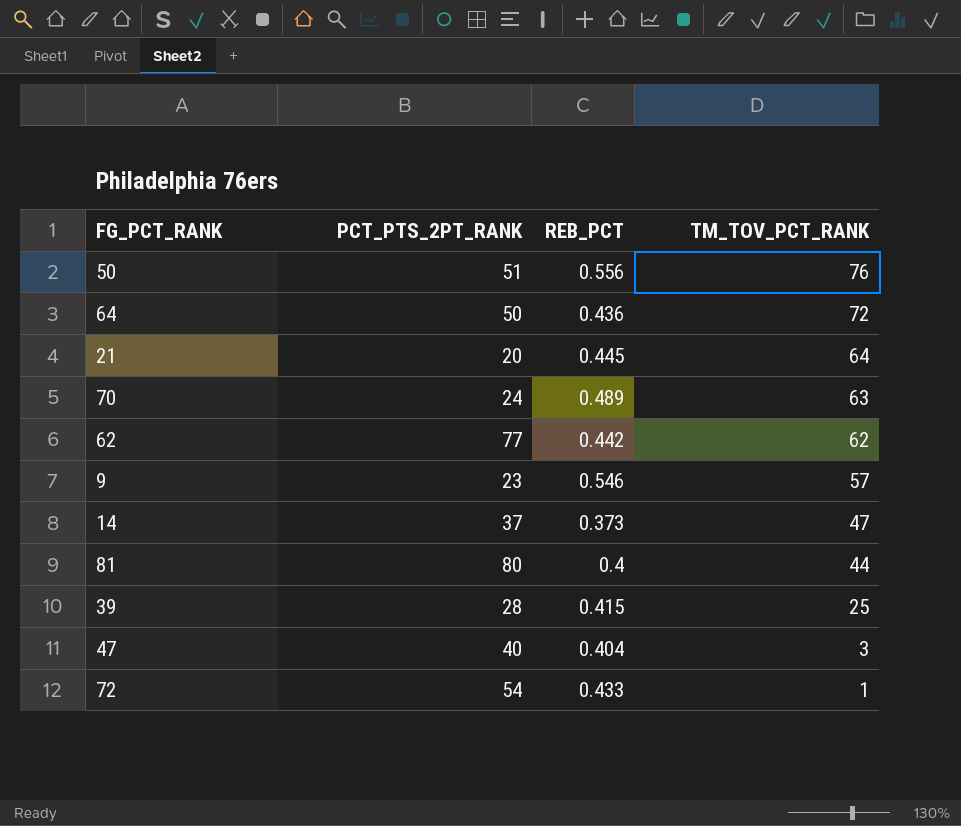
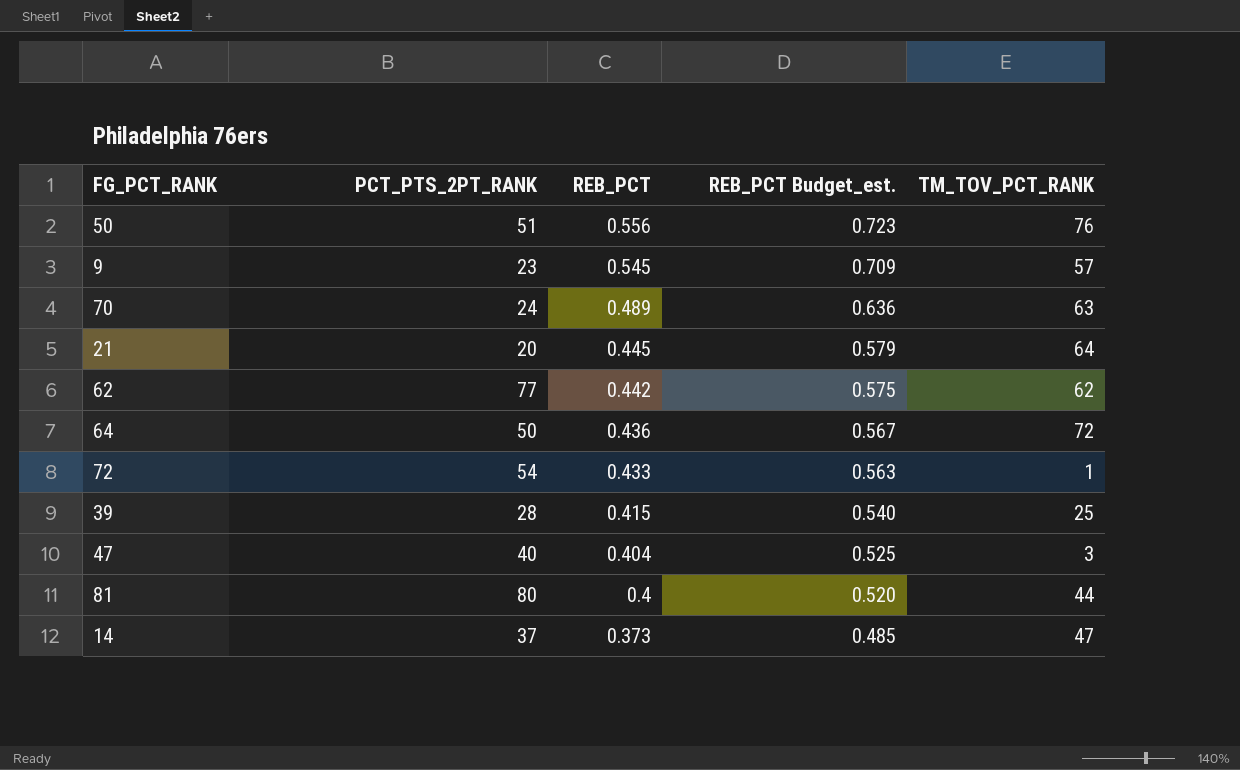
row order: TM_TOV_PCT_RANK descending -> REB_PCT descending
column REB_PCT Budget_est. | formula: none -> [REB_PCT] * 1.3
9 | REB_PCT: 0.546 -> 0.545

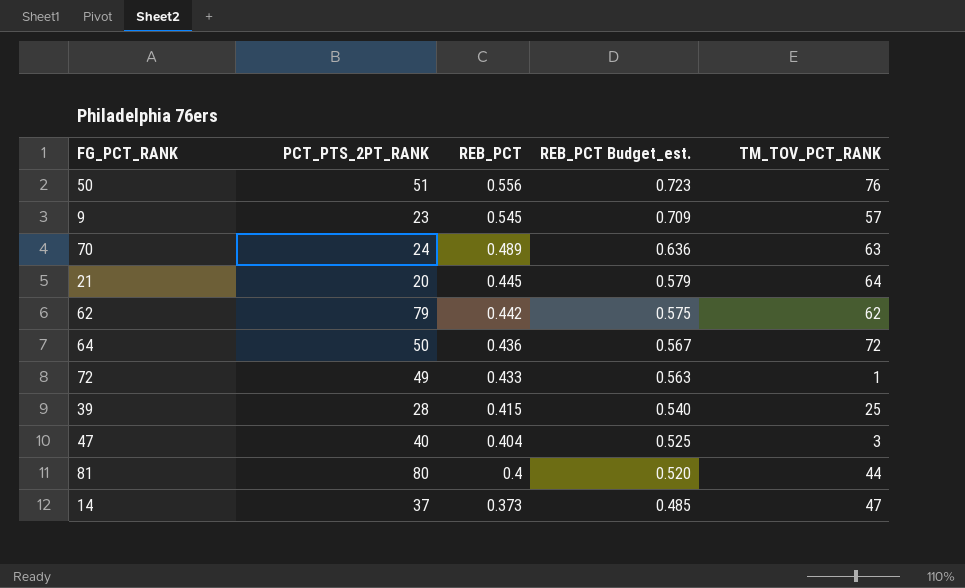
62 | PCT_PTS_2PT_RANK: 77 -> 79
72 | PCT_PTS_2PT_RANK: 54 -> 49

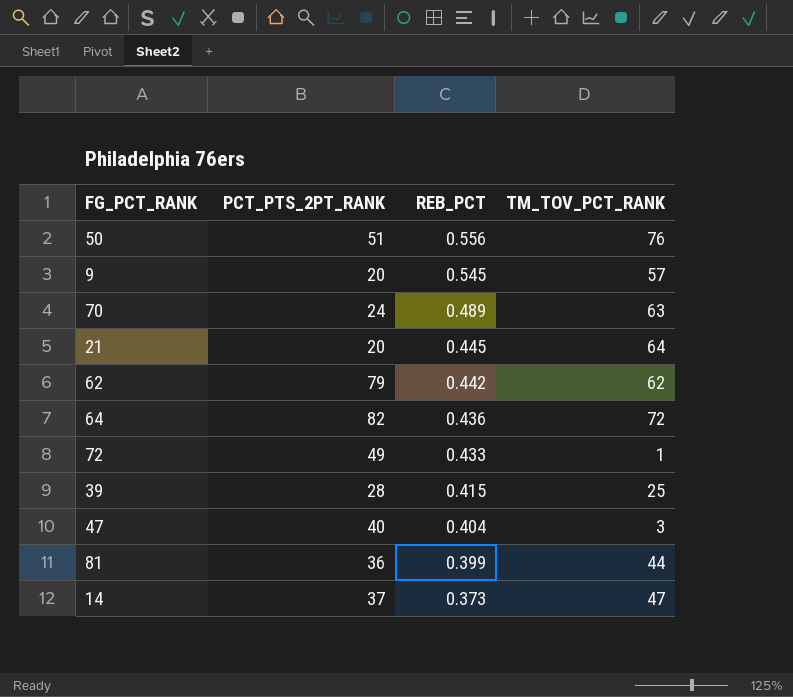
column REB_PCT Budget_est. | formula: [REB_PCT] * 1.3 -> none
9 | PCT_PTS_2PT_RANK: 23 -> 20
64 | PCT_PTS_2PT_RANK: 50 -> 82
81 | PCT_PTS_2PT_RANK: 80 -> 36
81 | REB_PCT: 0.4 -> 0.399

